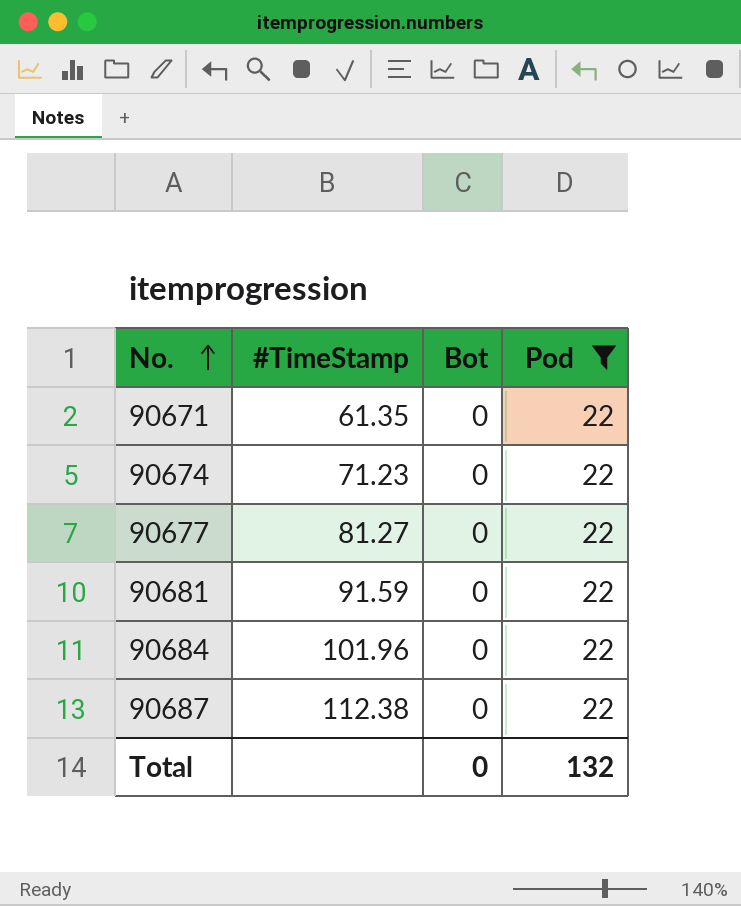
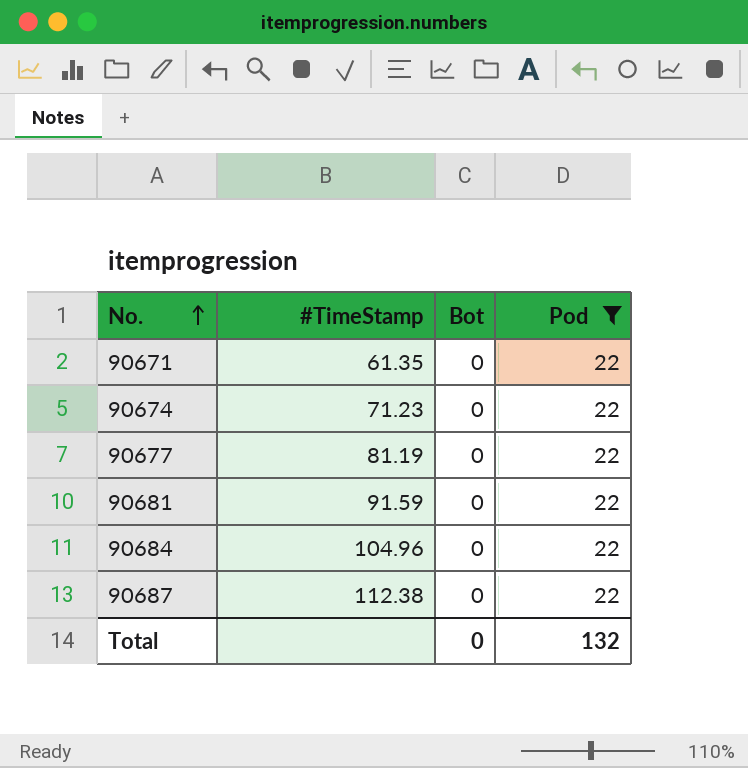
90677 | #TimeStamp: 81.27 -> 81.19
90684 | #TimeStamp: 101.96 -> 104.96

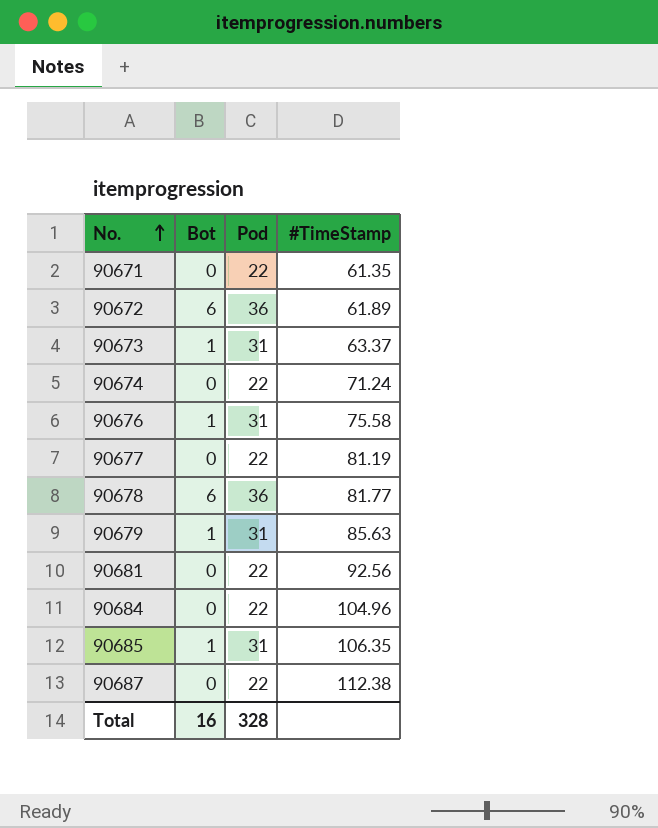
filter: Pod = 22 -> none
column #TimeStamp | position: 2 -> 4
90674 | #TimeStamp: 71.23 -> 71.24
90681 | #TimeStamp: 91.59 -> 92.56
Total | Bot: 0 -> 16
Total | Pod: 132 -> 328

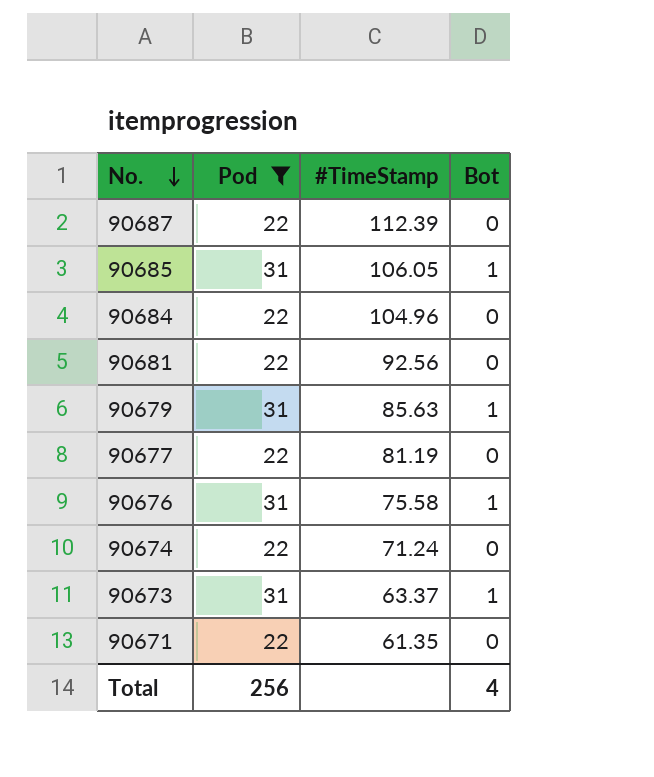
filter: none -> Pod != 36
row order: No. ascending -> No. descending
column Bot | position: 2 -> 4
90687 | #TimeStamp: 112.38 -> 112.39
90685 | #TimeStamp: 106.35 -> 106.05
Total | Pod: 328 -> 256
Total | Bot: 16 -> 4

